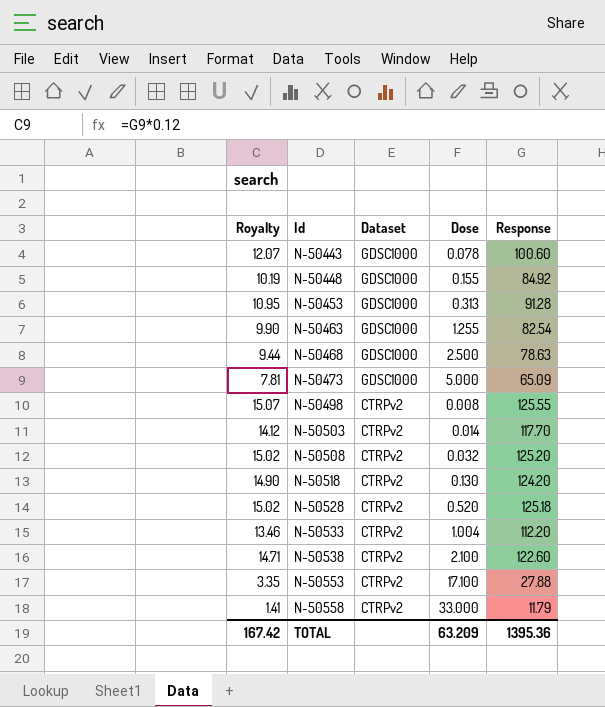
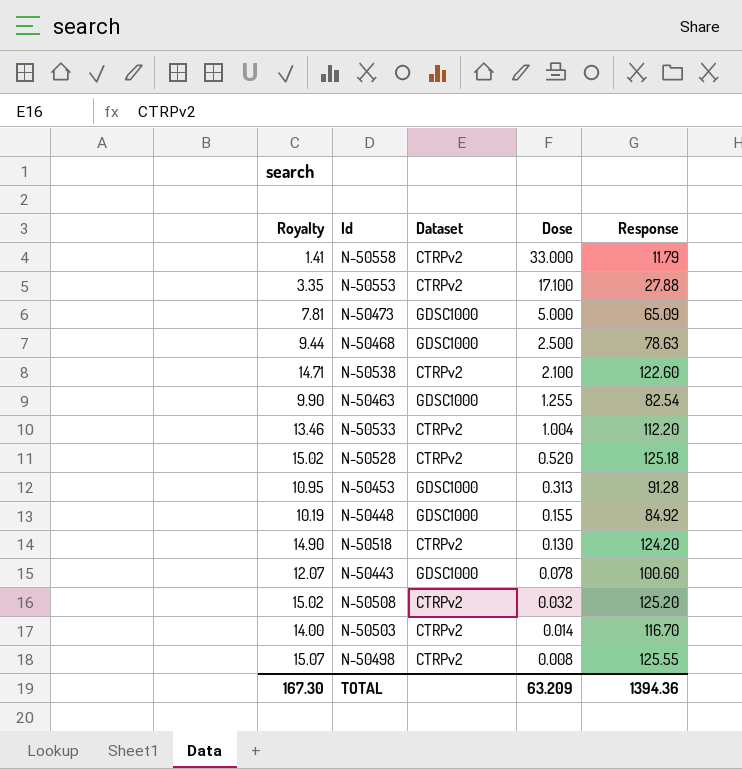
row order: Id ascending -> Dose descending
N-50503 | Royalty: 14.12 -> 14.00
N-50503 | Response: 117.70 -> 116.70
TOTAL | Royalty: 167.42 -> 167.30
TOTAL | Response: 1395.36 -> 1394.36

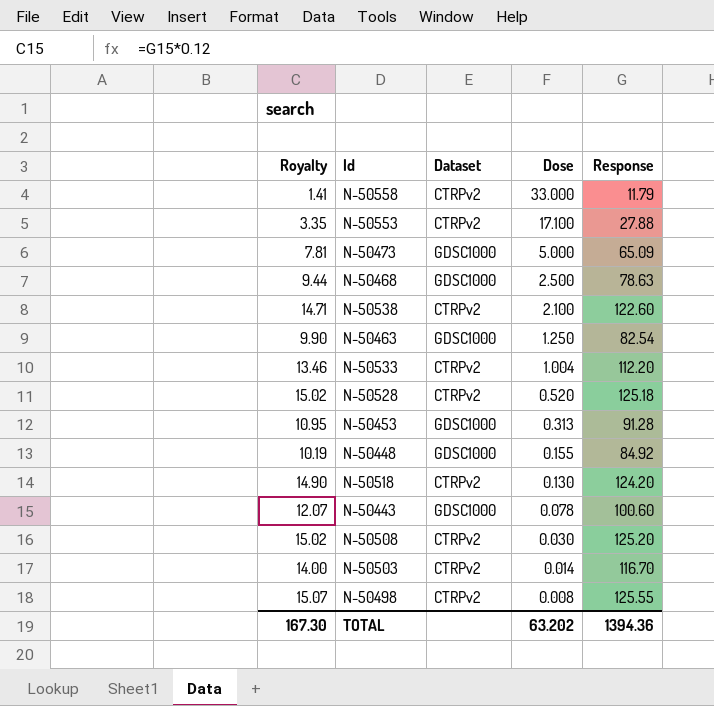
N-50463 | Dose: 1.255 -> 1.250
N-50508 | Dose: 0.032 -> 0.030
TOTAL | Dose: 63.209 -> 63.202

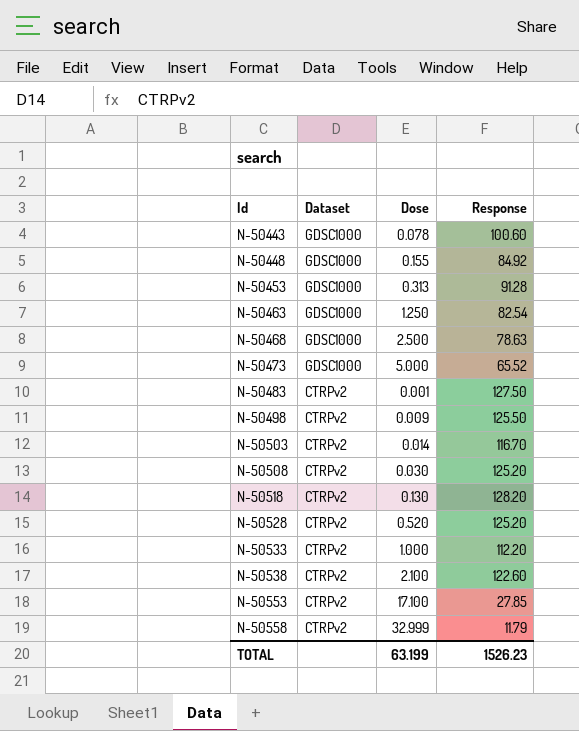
row order: Dose descending -> Id ascending
column Royalty | formula: [Response] * 0.12 -> none
N-50473 | Response: 65.09 -> 65.52
row N-50483: none -> CTRPv2 | 0.001 | 127.50
N-50498 | Dose: 0.008 -> 0.009
N-50498 | Response: 125.55 -> 125.50
N-50518 | Response: 124.20 -> 128.20
N-50528 | Response: 125.18 -> 125.20
N-50533 | Dose: 1.004 -> 1.000
N-50553 | Response: 27.88 -> 27.85
N-50558 | Dose: 33.000 -> 32.999
TOTAL | Dose: 63.202 -> 63.199
TOTAL | Response: 1394.36 -> 1526.23

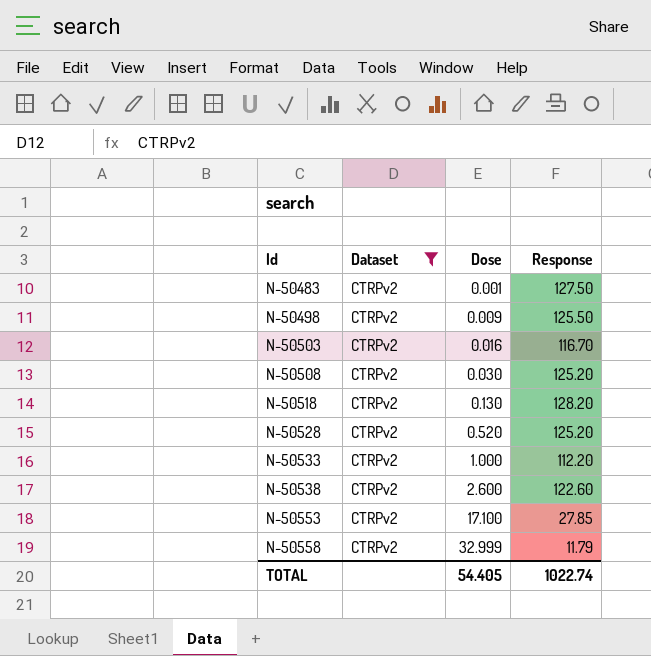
filter: none -> Dataset = CTRPv2
N-50503 | Dose: 0.014 -> 0.016
N-50538 | Dose: 2.100 -> 2.600
TOTAL | Dose: 63.199 -> 54.405
TOTAL | Response: 1526.23 -> 1022.74

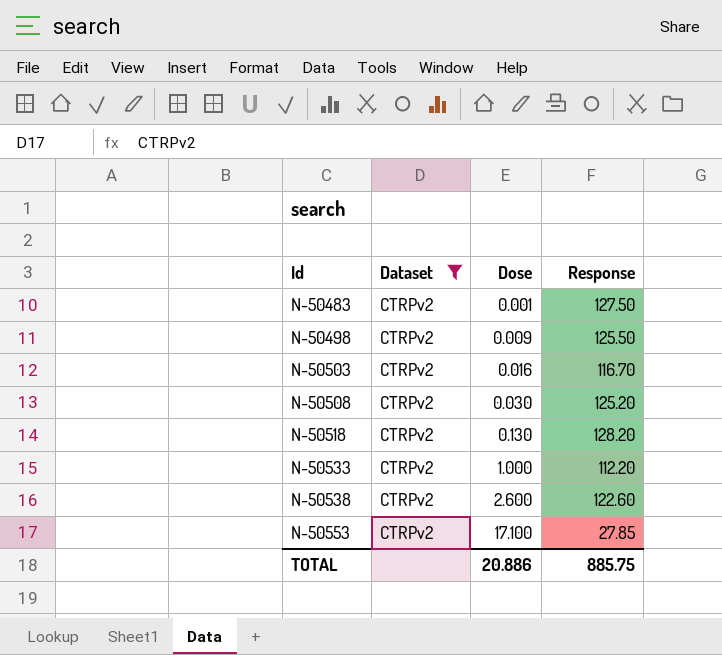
row N-50528: CTRPv2 | 0.520 | 125.20 -> none
row N-50558: CTRPv2 | 32.999 | 11.79 -> none
TOTAL | Dose: 54.405 -> 20.886
TOTAL | Response: 1022.74 -> 885.75

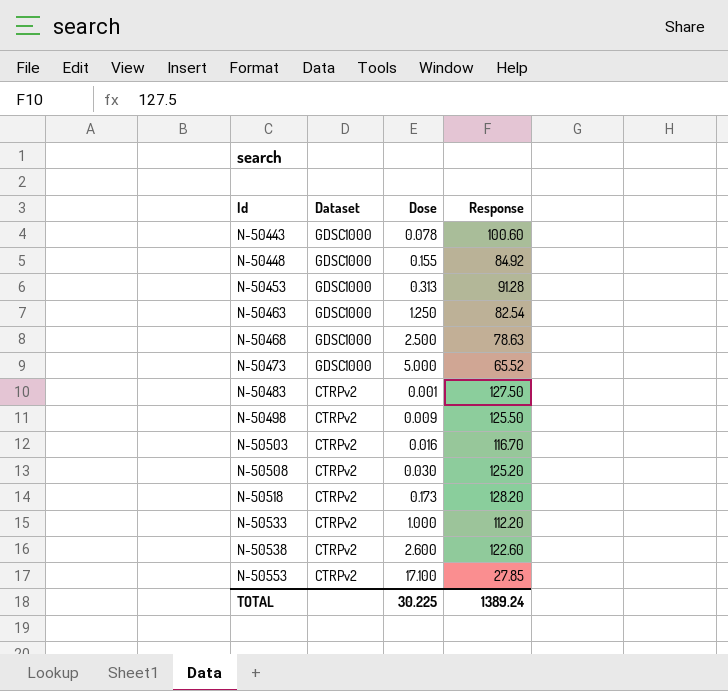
filter: Dataset = CTRPv2 -> none
N-50518 | Dose: 0.130 -> 0.173
TOTAL | Dose: 20.886 -> 30.225
TOTAL | Response: 885.75 -> 1389.24

